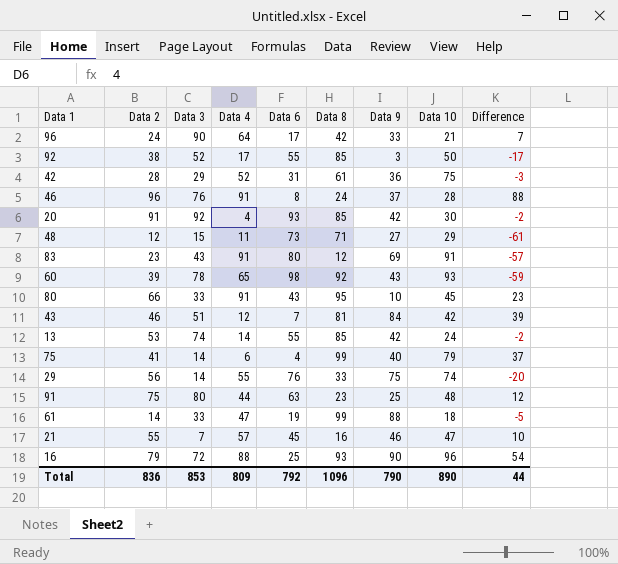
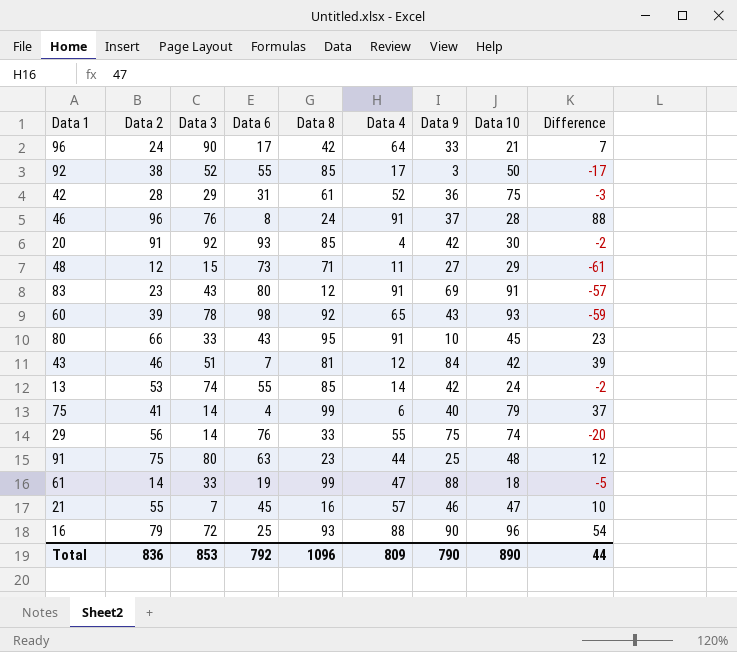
column Data 4 | position: 4 -> 6

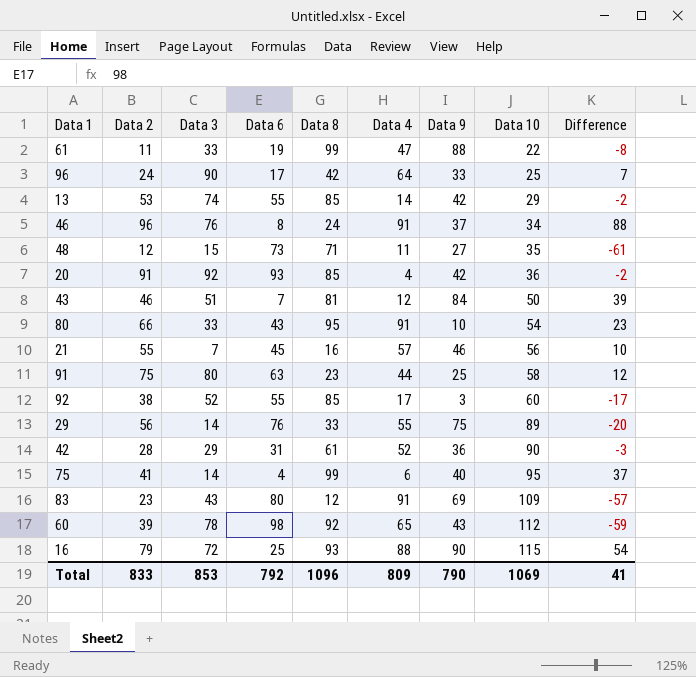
row order: none -> Data 10 ascending
61 | Data 2: 14 -> 11
61 | Data 10: 18 -> 22
61 | Difference: -5 -> -8
96 | Data 10: 21 -> 25
13 | Data 10: 24 -> 29
46 | Data 10: 28 -> 34
48 | Data 10: 29 -> 35
20 | Data 10: 30 -> 36
43 | Data 10: 42 -> 50
80 | Data 10: 45 -> 54
21 | Data 10: 47 -> 56
91 | Data 10: 48 -> 58
92 | Data 10: 50 -> 60
29 | Data 10: 74 -> 89
42 | Data 10: 75 -> 90
75 | Data 10: 79 -> 95
83 | Data 10: 91 -> 109
60 | Data 10: 93 -> 112
16 | Data 10: 96 -> 115
Total | Data 2: 836 -> 833
Total | Data 10: 890 -> 1069
Total | Difference: 44 -> 41

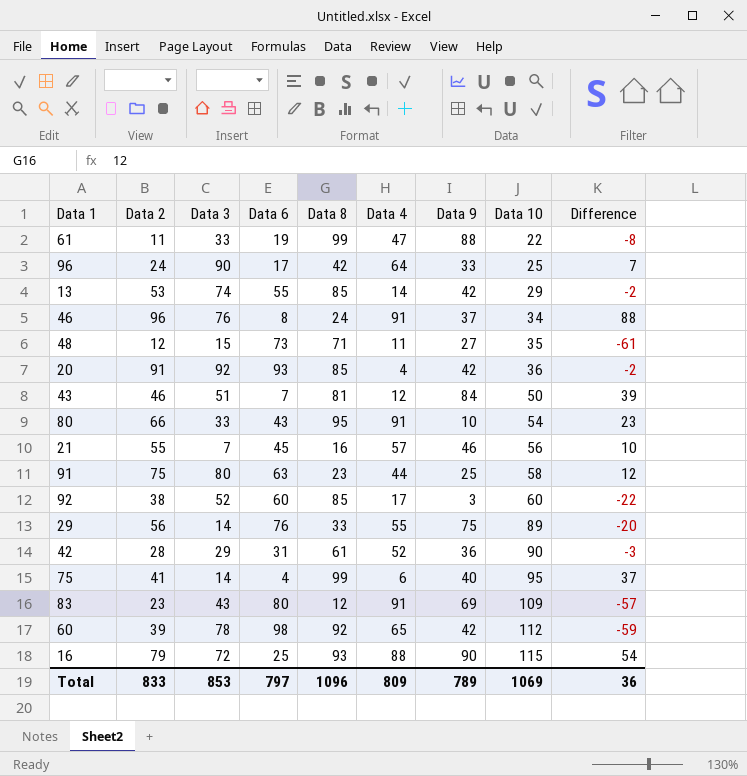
92 | Data 6: 55 -> 60
92 | Difference: -17 -> -22
60 | Data 9: 43 -> 42
Total | Data 6: 792 -> 797
Total | Data 9: 790 -> 789
Total | Difference: 41 -> 36

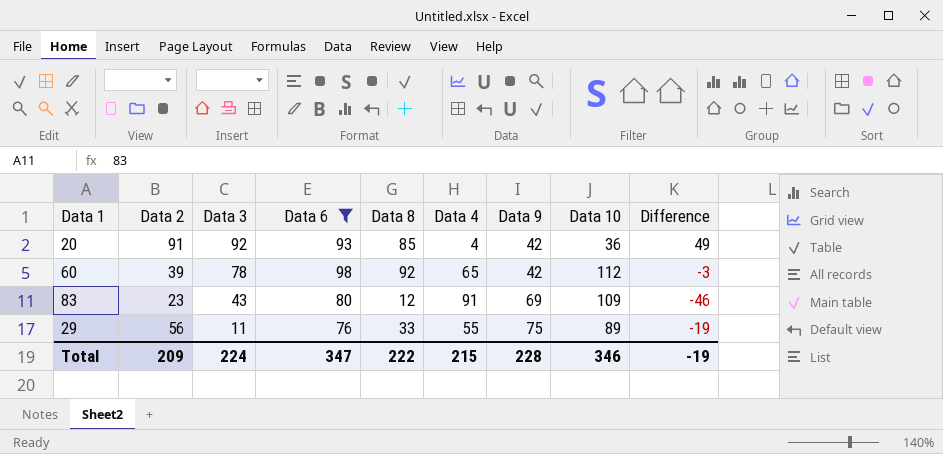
filter: none -> Data 6 >= 76
row order: Data 10 ascending -> Data 3 descending
column Difference | formula: [Data 2] - [Data 6] -> [Data 2] - [Data 9]
29 | Data 3: 14 -> 11
Total | Data 2: 833 -> 209
Total | Data 3: 853 -> 224
Total | Data 6: 797 -> 347
Total | Data 8: 1096 -> 222
Total | Data 4: 809 -> 215
Total | Data 9: 789 -> 228
Total | Data 10: 1069 -> 346
Total | Difference: 36 -> -19

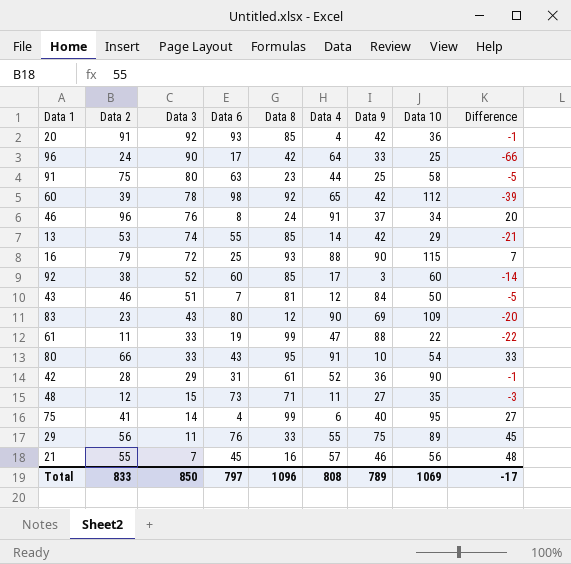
filter: Data 6 >= 76 -> none
column Difference | formula: [Data 2] - [Data 9] -> [Data 2] - [Data 3]
83 | Data 4: 91 -> 90
Total | Data 2: 209 -> 833
Total | Data 3: 224 -> 850
Total | Data 6: 347 -> 797
Total | Data 8: 222 -> 1096
Total | Data 4: 215 -> 808
Total | Data 9: 228 -> 789
Total | Data 10: 346 -> 1069
Total | Difference: -19 -> -17

